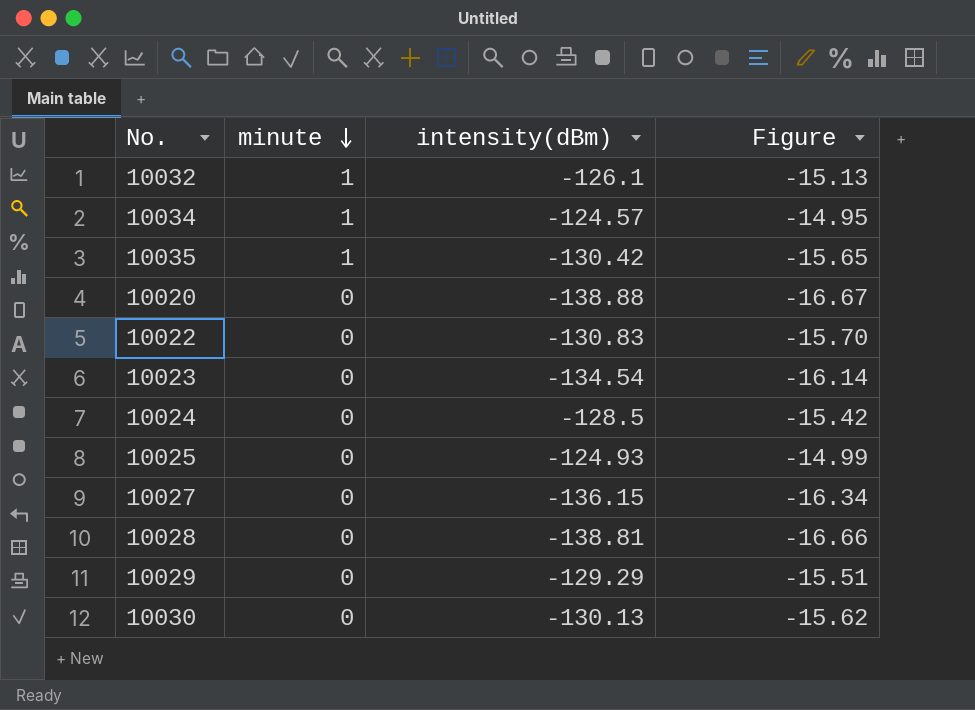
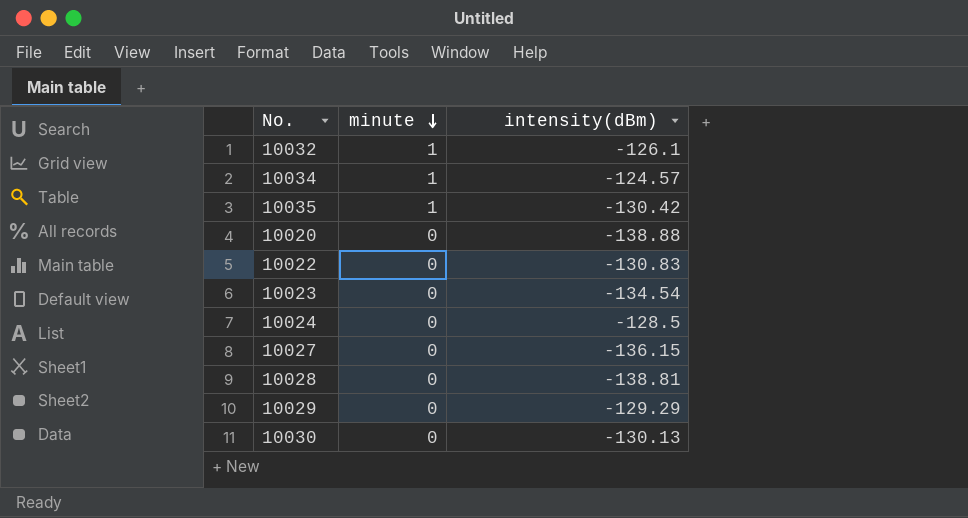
column Figure | formula: [intensity(dBm)] * 0.12 -> none
row 10025: 0 | -124.93 | -14.99 -> none

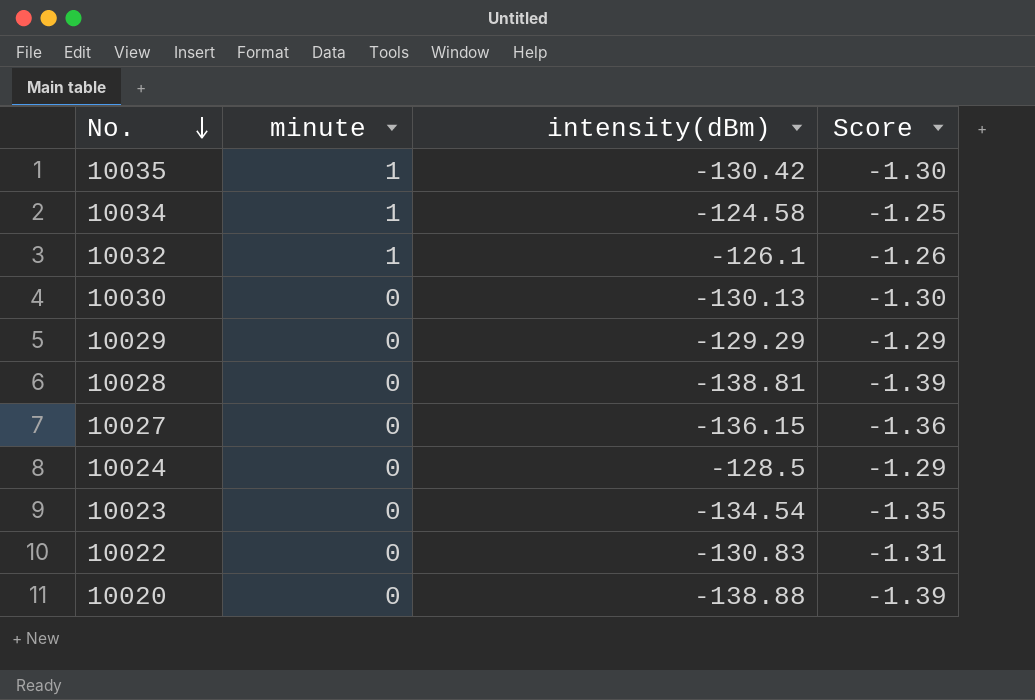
row order: minute descending -> No. descending
column Score | formula: none -> [intensity(dBm)] * 0.01
10034 | intensity(dBm): -124.57 -> -124.58

